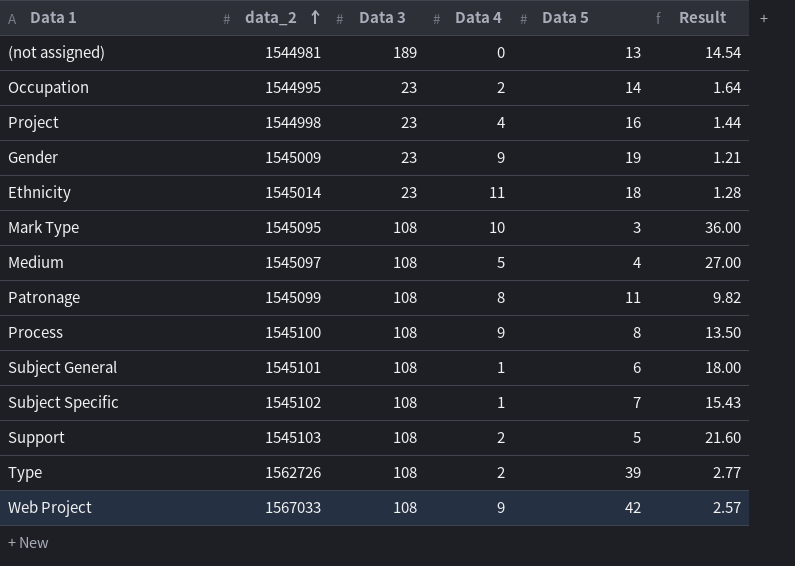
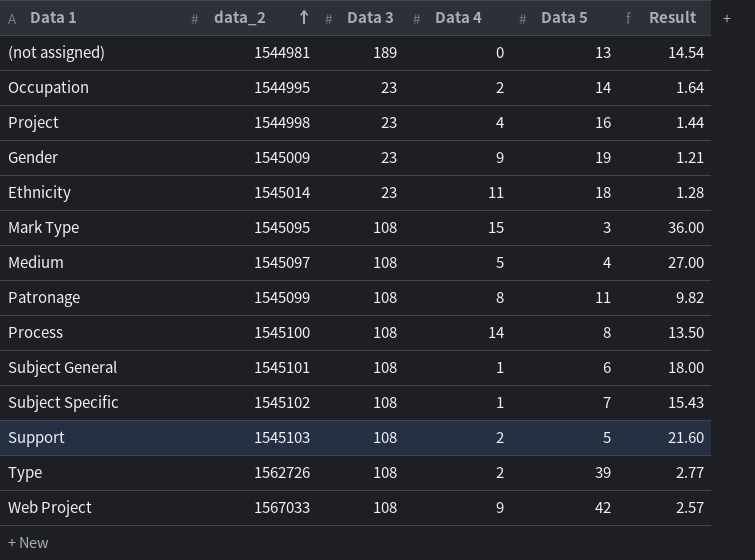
Mark Type | Data 4: 10 -> 15
Process | Data 4: 9 -> 14

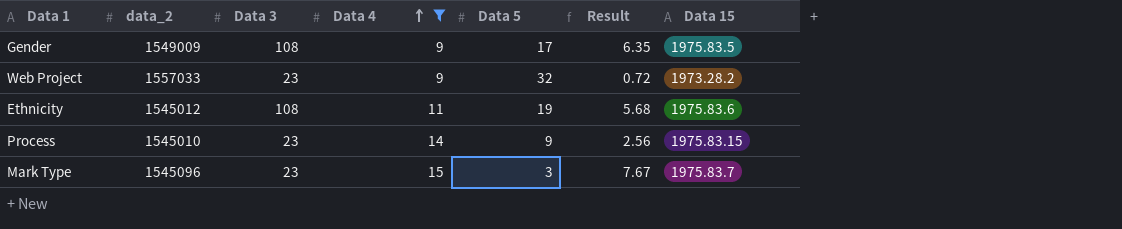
filter: none -> Data 4 >= 9
row order: data_2 ascending -> Data 4 ascending
column Data 15 | position: none -> 7
Gender | data_2: 1545009 -> 1549009
Gender | Data 3: 23 -> 108
Gender | Data 5: 19 -> 17
Gender | Result: 1.21 -> 6.35
Web Project | data_2: 1567033 -> 1557033
Web Project | Data 3: 108 -> 23
Web Project | Data 5: 42 -> 32
Web Project | Result: 2.57 -> 0.72
Ethnicity | data_2: 1545014 -> 1545012
Ethnicity | Data 3: 23 -> 108
Ethnicity | Data 5: 18 -> 19
Ethnicity | Result: 1.28 -> 5.68
Process | data_2: 1545100 -> 1545010
Process | Data 3: 108 -> 23
Process | Data 5: 8 -> 9
Process | Result: 13.50 -> 2.56
Mark Type | data_2: 1545095 -> 1545096
Mark Type | Data 3: 108 -> 23
Mark Type | Result: 36.00 -> 7.67

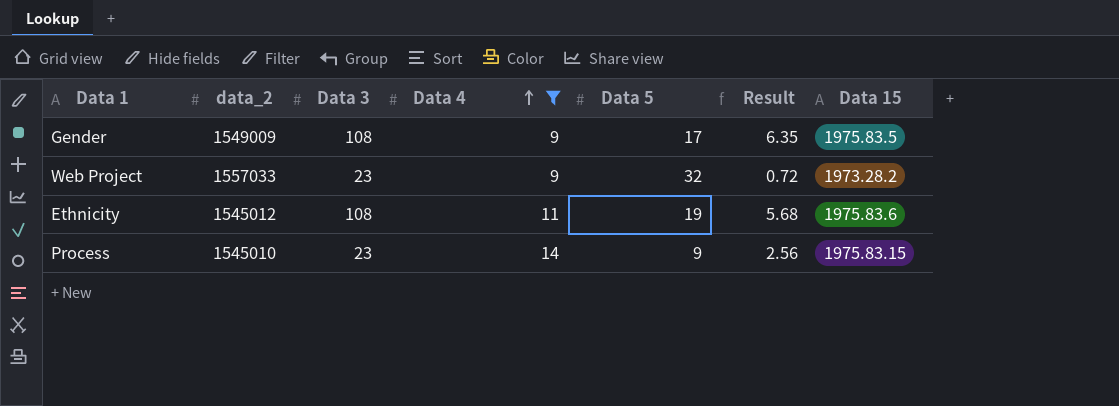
row Mark Type: 1545096 | 23 | 15 | 3 | 7.67 | 1975.83.7 -> none

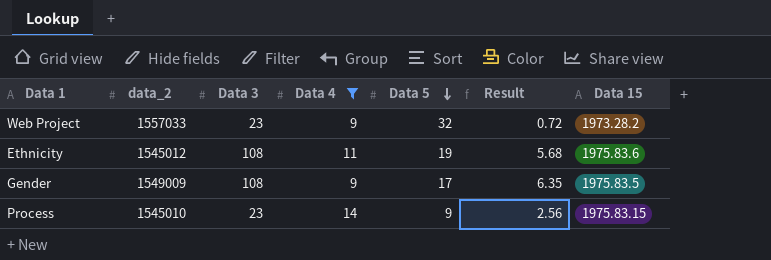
row order: Data 4 ascending -> Data 5 descending

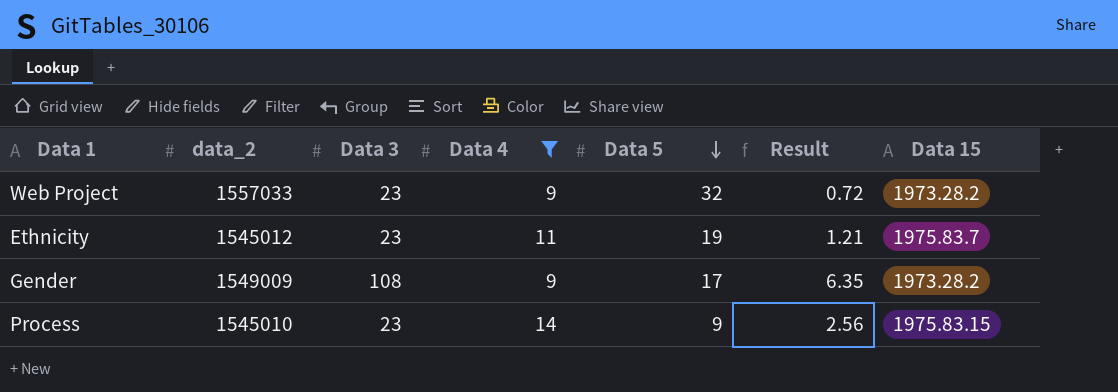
Ethnicity | Data 3: 108 -> 23
Ethnicity | Result: 5.68 -> 1.21
Ethnicity | Data 15: 1975.83.6 -> 1975.83.7
Gender | Data 15: 1975.83.5 -> 1973.28.2

